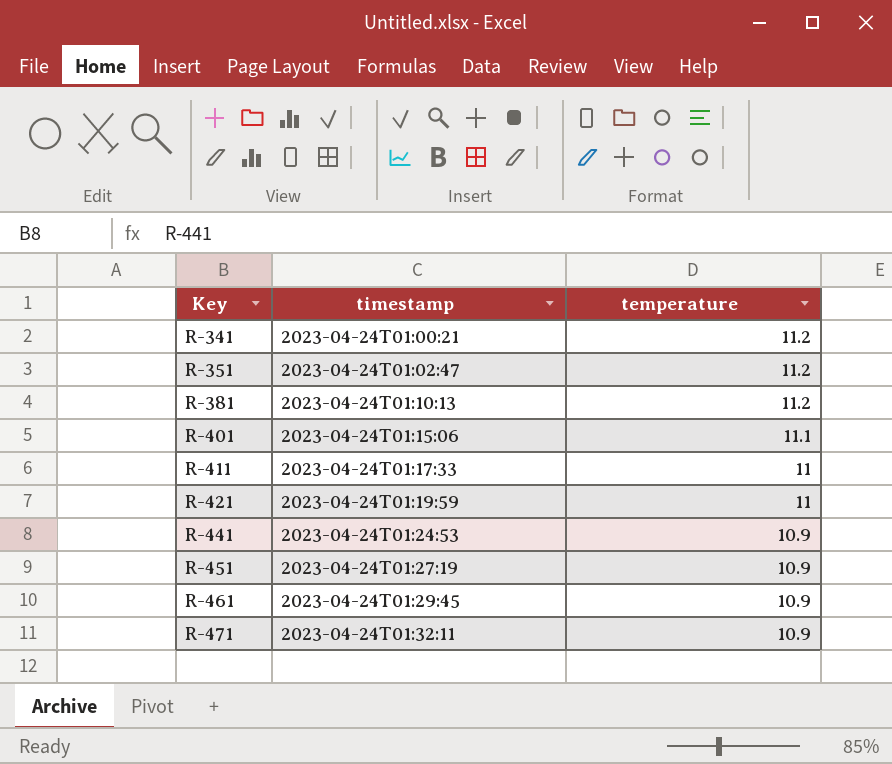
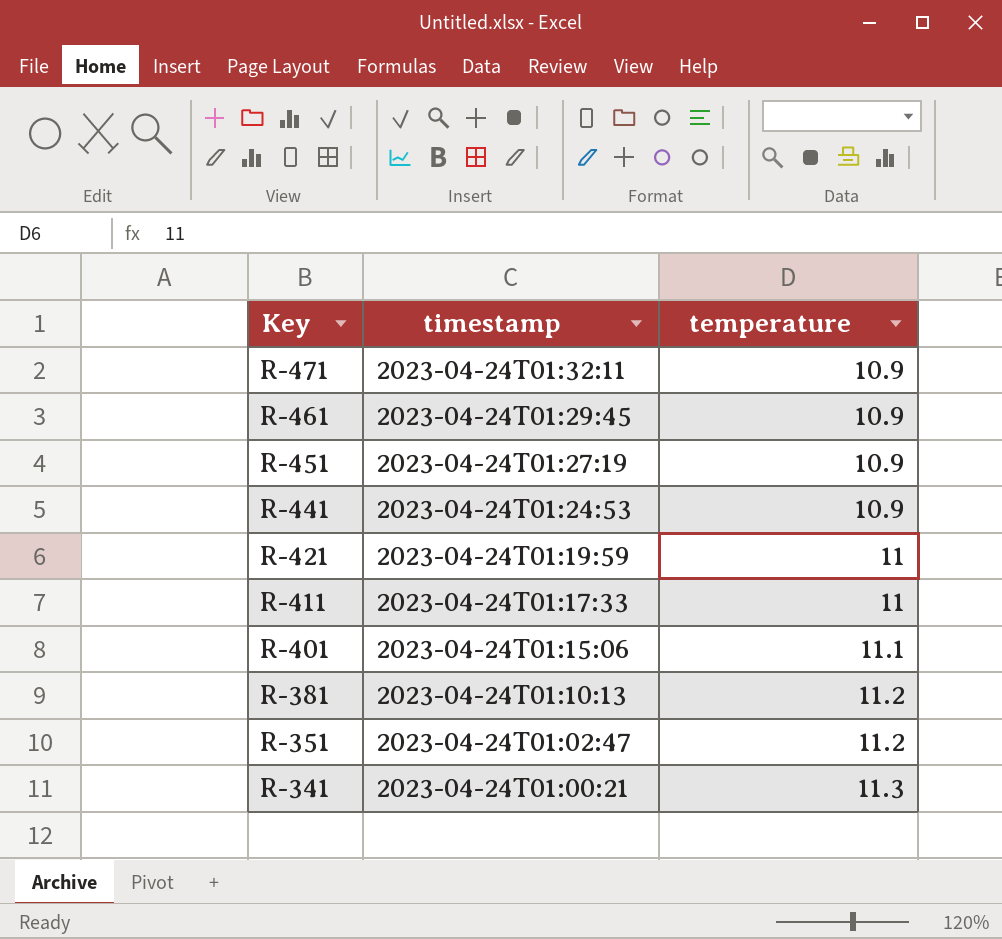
row order: Key ascending -> Key descending
R-341 | temperature: 11.2 -> 11.3

